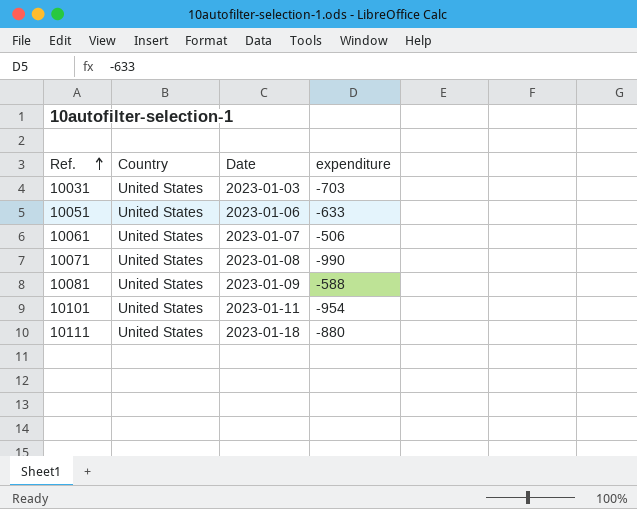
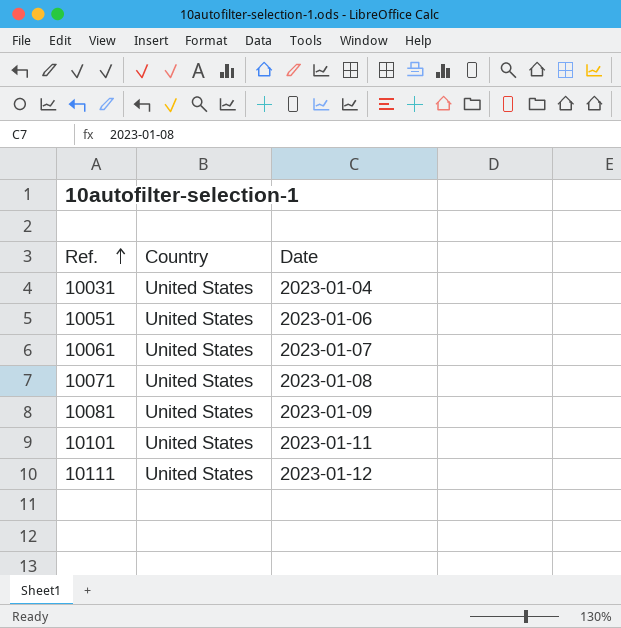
column expenditure | position: 4 -> none
10031 | Date: 2023-01-03 -> 2023-01-04
10111 | Date: 2023-01-18 -> 2023-01-12

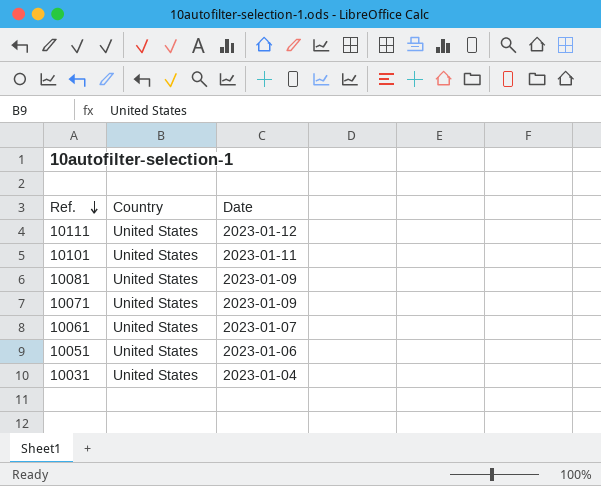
row order: Ref. ascending -> Ref. descending
10071 | Date: 2023-01-08 -> 2023-01-09

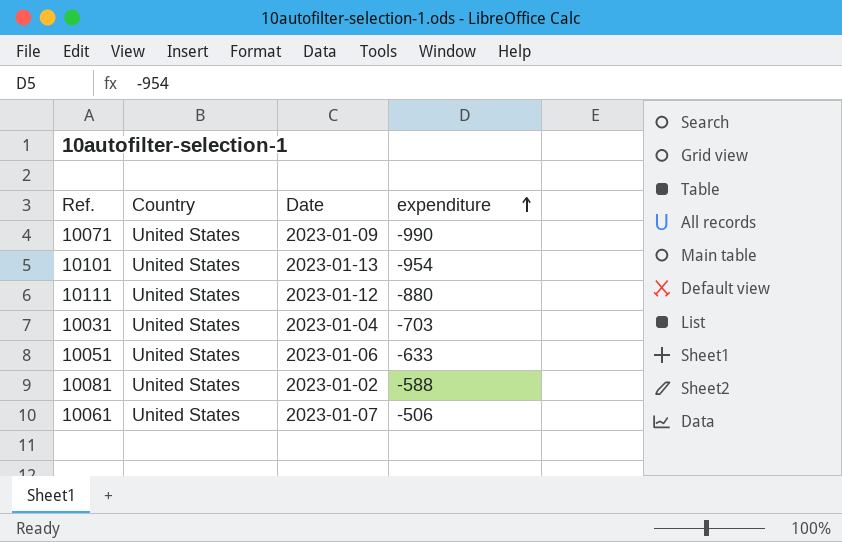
row order: Ref. descending -> expenditure ascending
column expenditure | position: none -> 4
10101 | Date: 2023-01-11 -> 2023-01-13
10081 | Date: 2023-01-09 -> 2023-01-02

